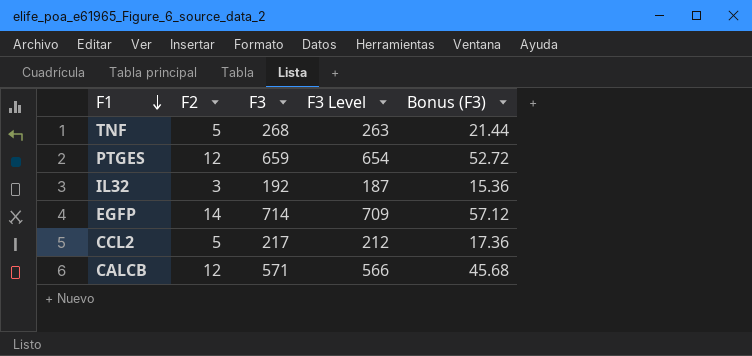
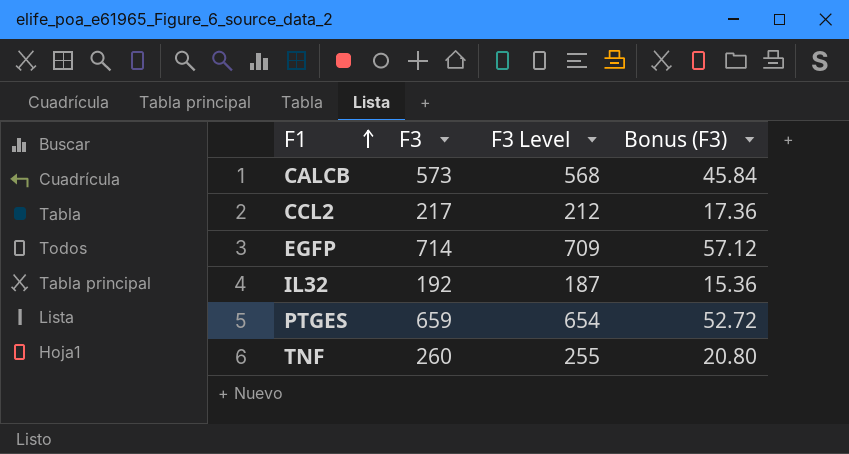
row order: F1 descending -> F1 ascending
column F2 | position: 2 -> none
CALCB | F3: 571 -> 573
CALCB | F3 Level: 566 -> 568
CALCB | Bonus (F3): 45.68 -> 45.84
TNF | F3: 268 -> 260
TNF | F3 Level: 263 -> 255
TNF | Bonus (F3): 21.44 -> 20.80

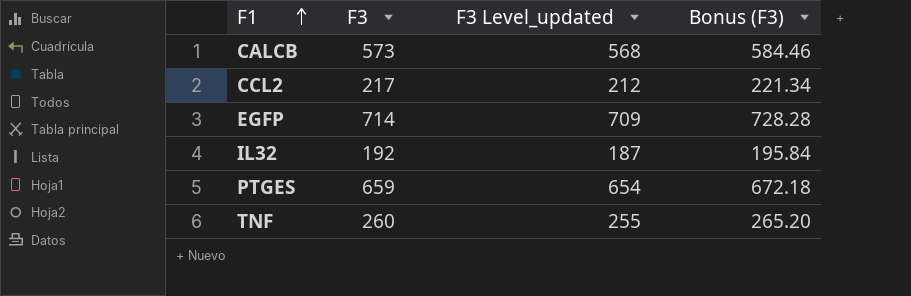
column name: F3 Level -> F3 Level_updated
column Bonus (F3) | formula: [F3] * 0.08 -> [F3] * 1.02

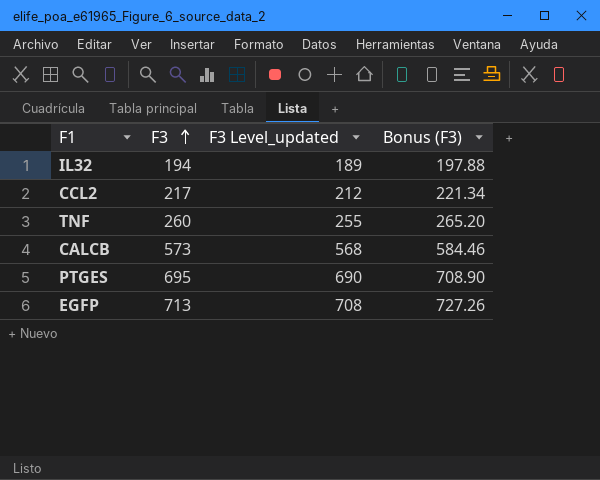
row order: F1 ascending -> F3 ascending
IL32 | F3: 192 -> 194
IL32 | F3 Level_updated: 187 -> 189
IL32 | Bonus (F3): 195.84 -> 197.88
PTGES | F3: 659 -> 695
PTGES | F3 Level_updated: 654 -> 690
PTGES | Bonus (F3): 672.18 -> 708.90
EGFP | F3: 714 -> 713
EGFP | F3 Level_updated: 709 -> 708
EGFP | Bonus (F3): 728.28 -> 727.26

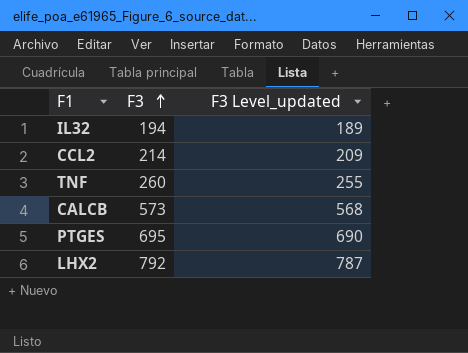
column Bonus (F3) | formula: [F3] * 1.02 -> none
row EGFP: 713 | 708 | 727.26 -> none
CCL2 | F3: 217 -> 214
CCL2 | F3 Level_updated: 212 -> 209
row LHX2: none -> 792 | 787

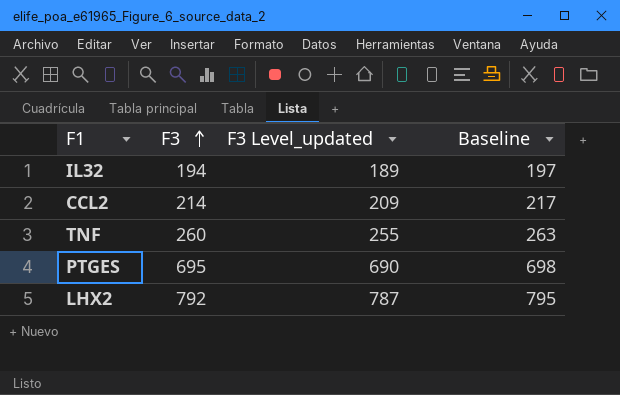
column Baseline | formula: none -> [F3] + 3
row CALCB: 573 | 568 -> none

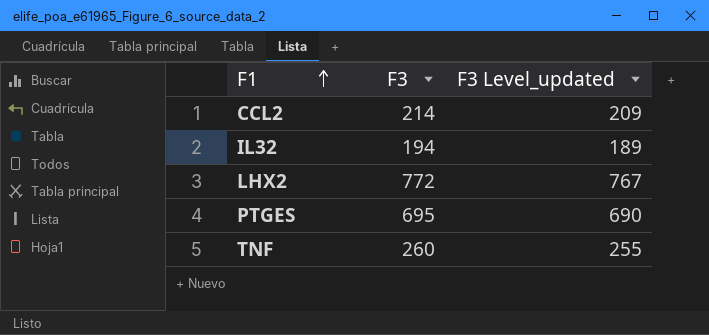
row order: F3 ascending -> F1 ascending
column Baseline | formula: [F3] + 3 -> none
LHX2 | F3: 792 -> 772
LHX2 | F3 Level_updated: 787 -> 767

